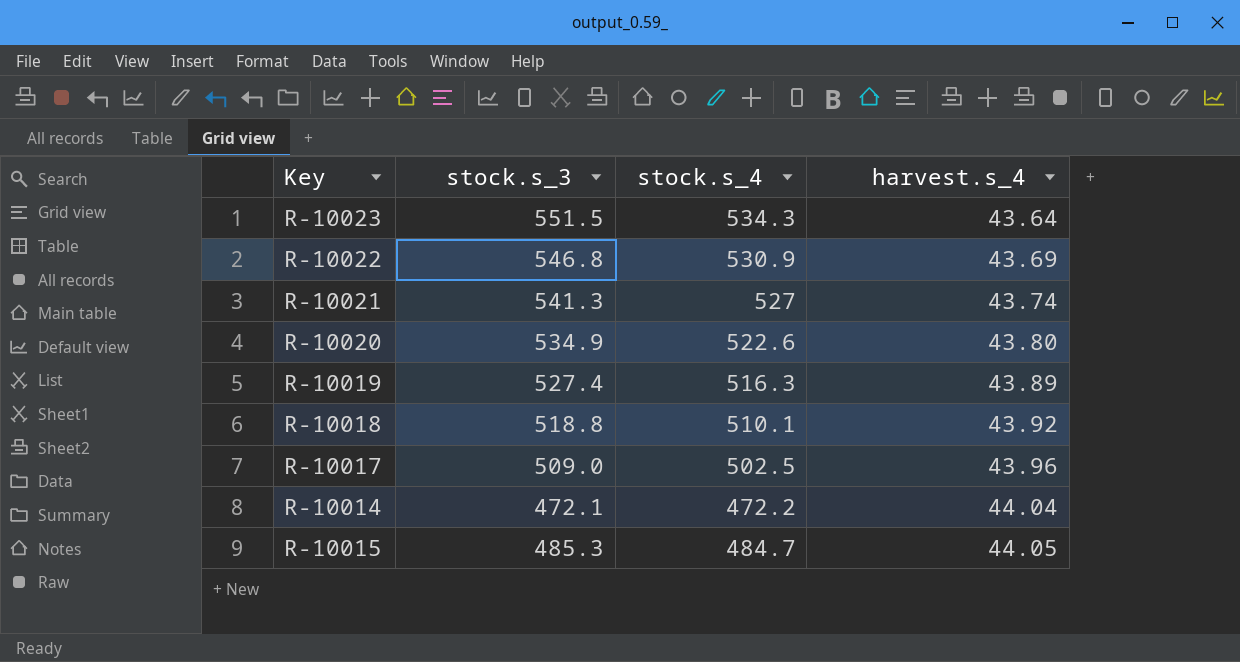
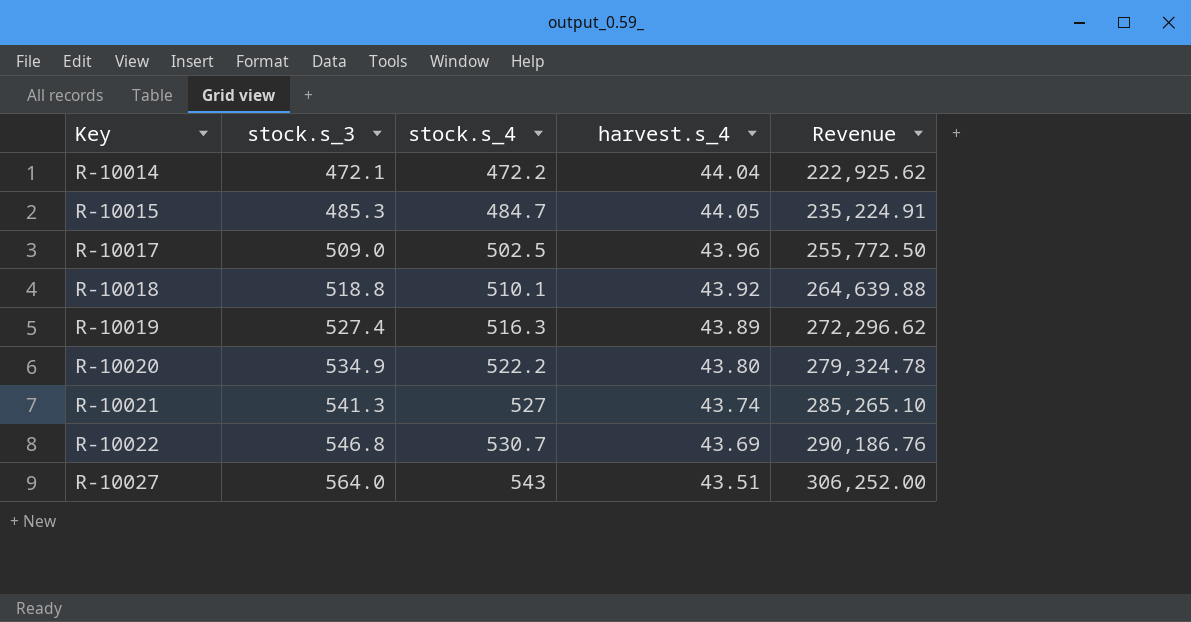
row order: harvest.s_4 ascending -> Key ascending
column Revenue | formula: none -> [stock.s_3] * [stock.s_4]
row R-10023: 551.5 | 534.3 | 43.64 -> none
R-10020 | stock.s_4: 522.6 -> 522.2
R-10022 | stock.s_4: 530.9 -> 530.7
row R-10027: none -> 564.0 | 543 | 43.51 | 306,252.00

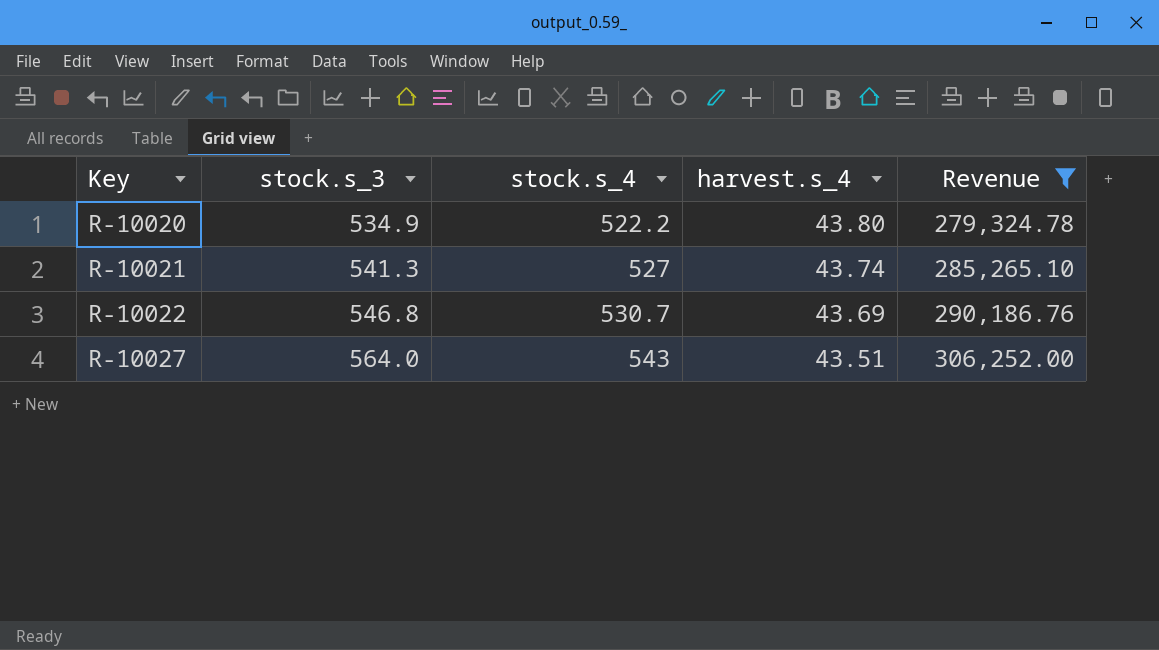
filter: none -> Revenue >= 279,324.78

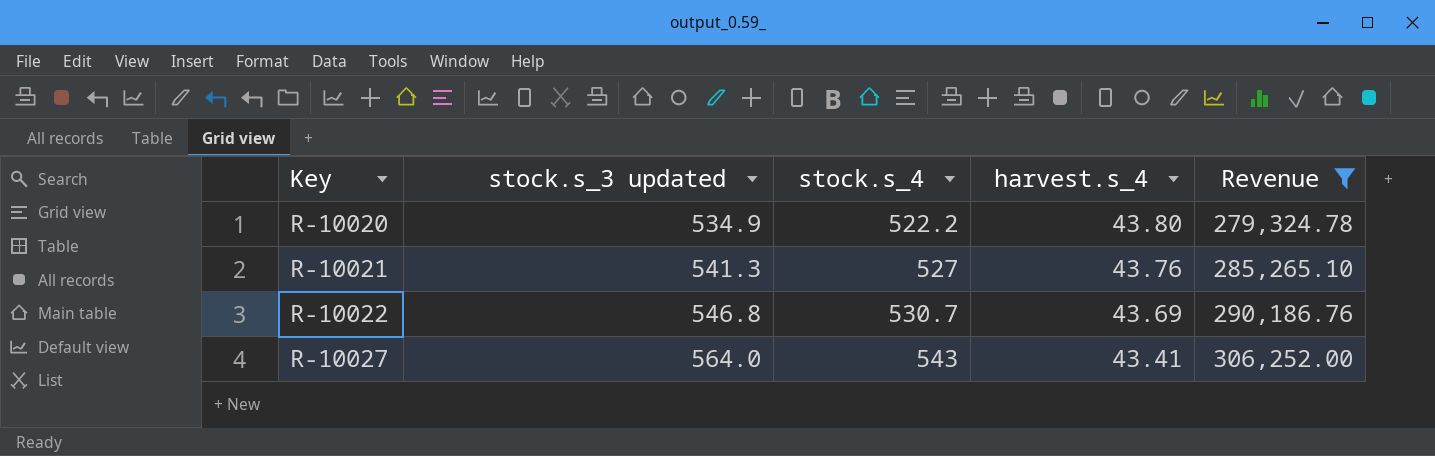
column name: stock.s_3 -> stock.s_3 updated
R-10021 | harvest.s_4: 43.74 -> 43.76
R-10027 | harvest.s_4: 43.51 -> 43.41

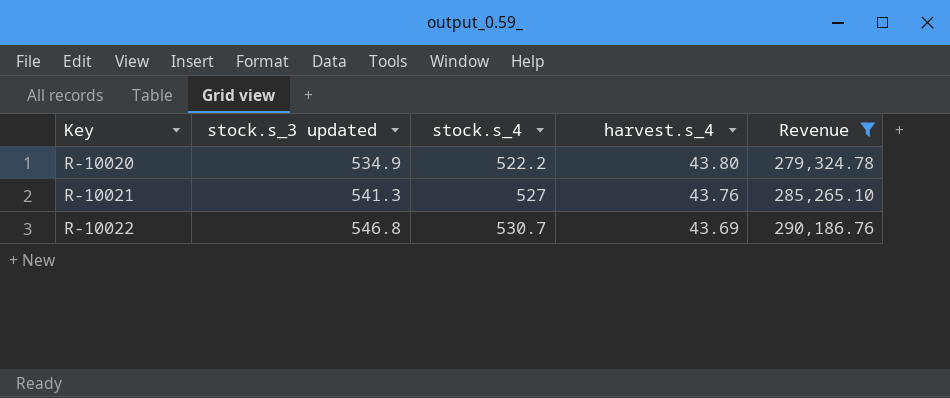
row R-10027: 564.0 | 543 | 43.41 | 306,252.00 -> none

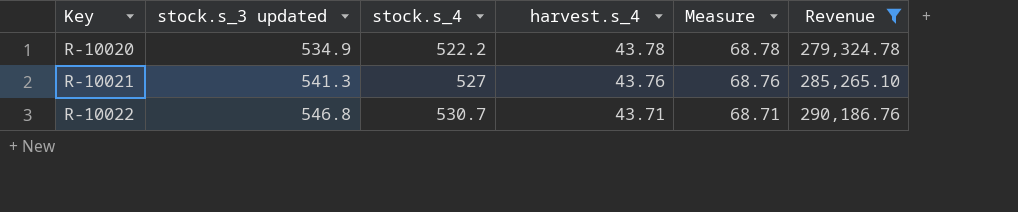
column Measure | formula: none -> [harvest.s_4] + 25
R-10020 | harvest.s_4: 43.80 -> 43.78
R-10022 | harvest.s_4: 43.69 -> 43.71

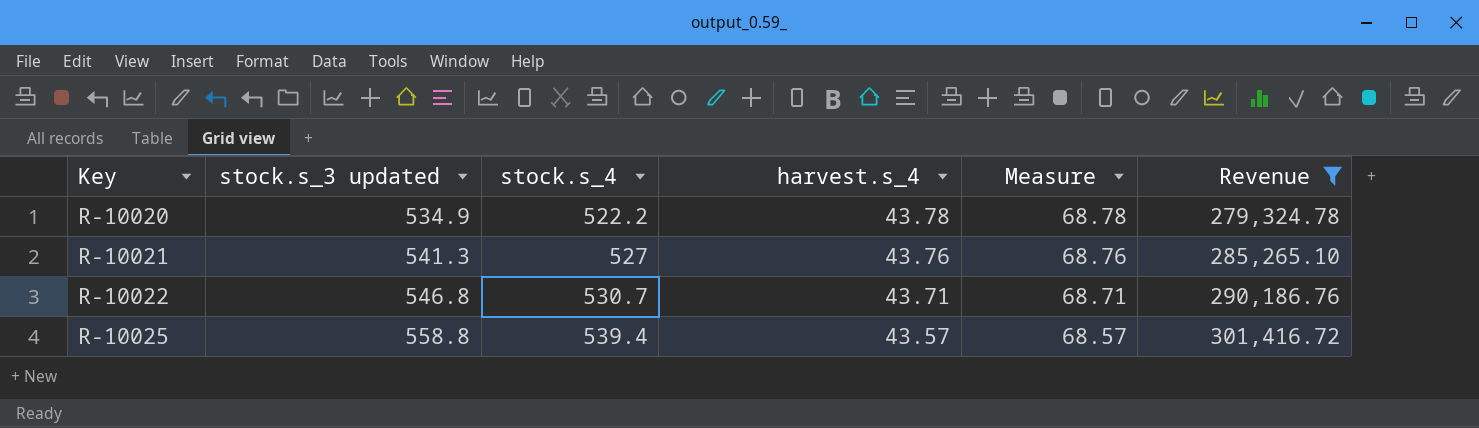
row R-10025: none -> 558.8 | 539.4 | 43.57 | 68.57 | 301,416.72

